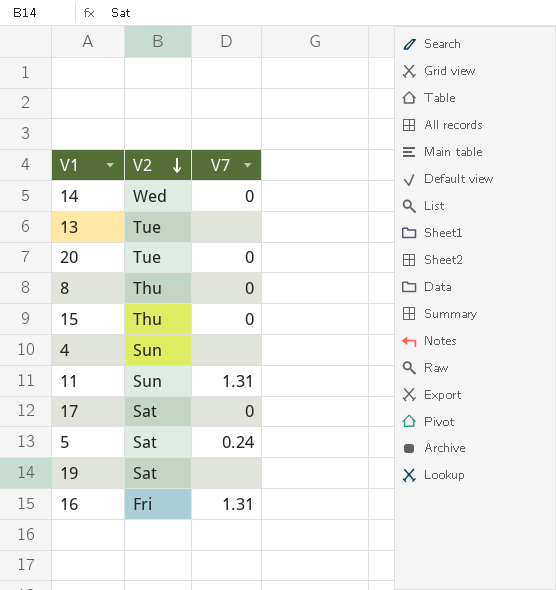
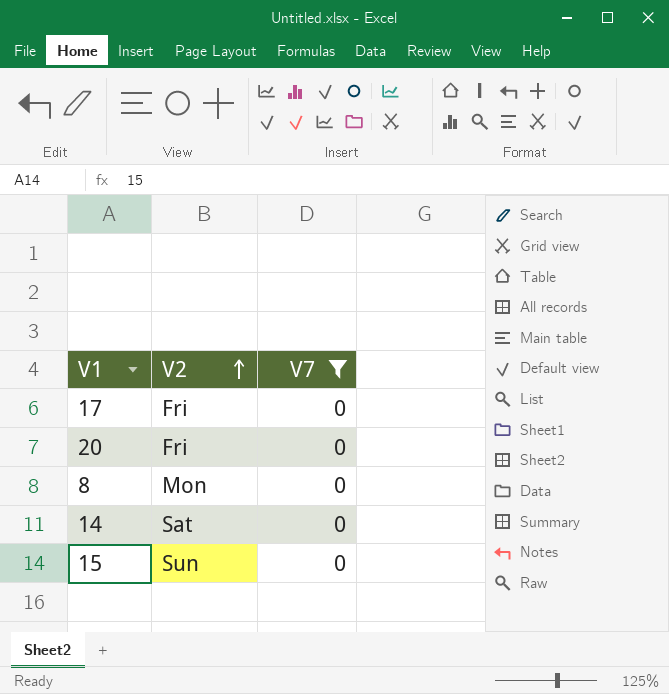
filter: none -> V7 = 0
row order: V2 descending -> V2 ascending
17 | V2: Sat -> Fri
20 | V2: Tue -> Fri
8 | V2: Thu -> Mon
14 | V2: Wed -> Sat
15 | V2: Thu -> Sun

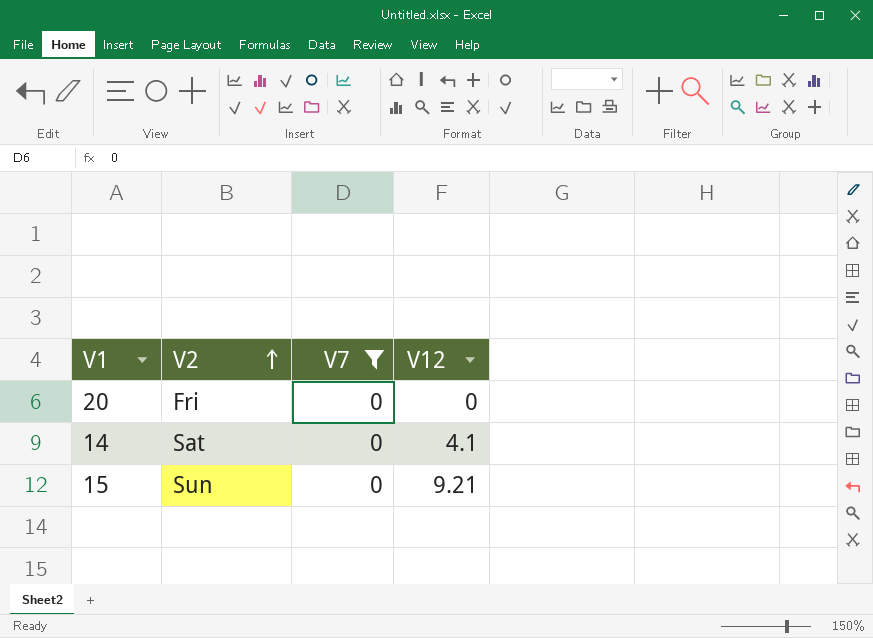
column V12 | position: none -> 4
row 17: Fri | 0 -> none
row 8: Mon | 0 -> none

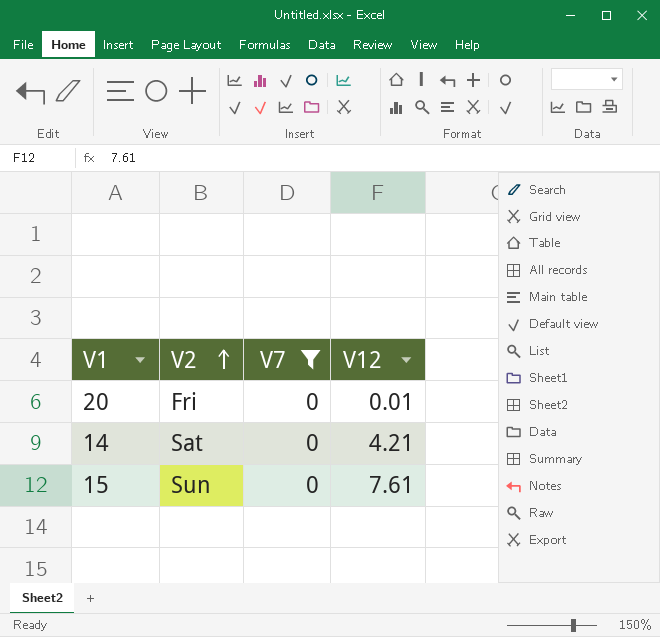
20 | V12: 0 -> 0.01
14 | V12: 4.1 -> 4.21
15 | V12: 9.21 -> 7.61

